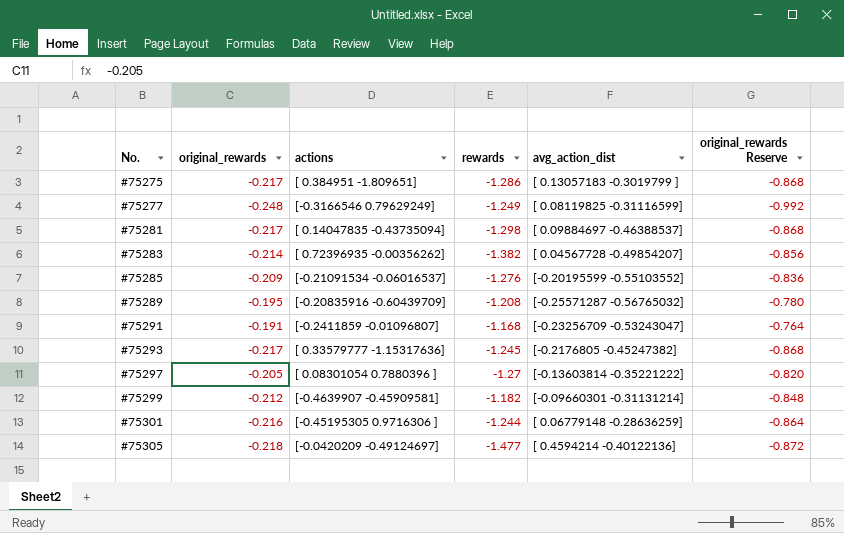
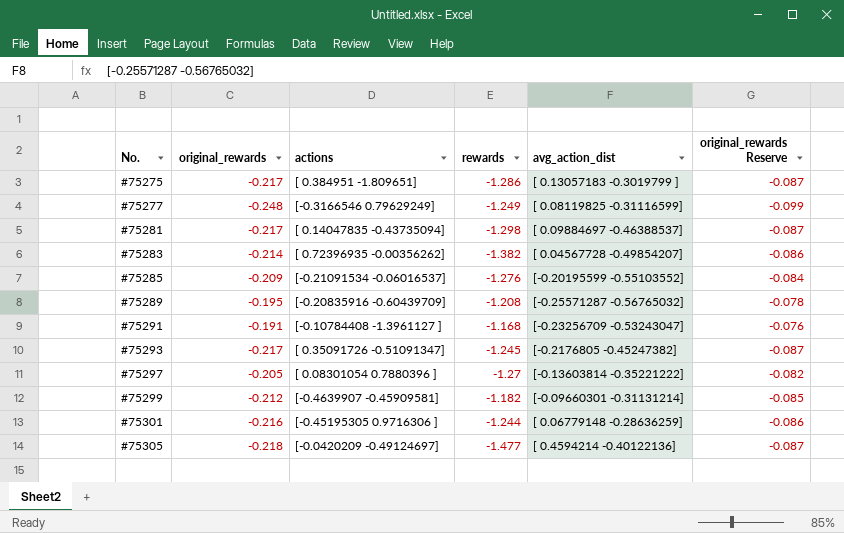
column original_rewards Reserve | formula: [original_rewards] * 4 -> [original_rewards] * 0.4
#75291 | actions: [-0.2411859 -0.01096807] -> [-0.10784408 -1.3961127 ]
#75293 | actions: [ 0.33579777 -1.15317636] -> [ 0.35091726 -0.51091347]

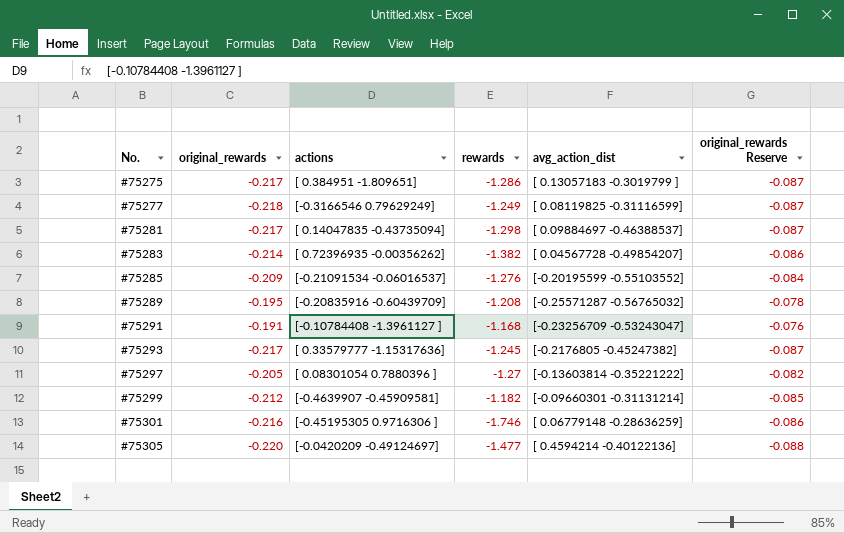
#75277 | original_rewards: -0.248 -> -0.218
#75277 | original_rewards Reserve: -0.099 -> -0.087
#75293 | actions: [ 0.35091726 -0.51091347] -> [ 0.33579777 -1.15317636]
#75301 | rewards: -1.244 -> -1.746
#75305 | original_rewards: -0.218 -> -0.220
#75305 | original_rewards Reserve: -0.087 -> -0.088

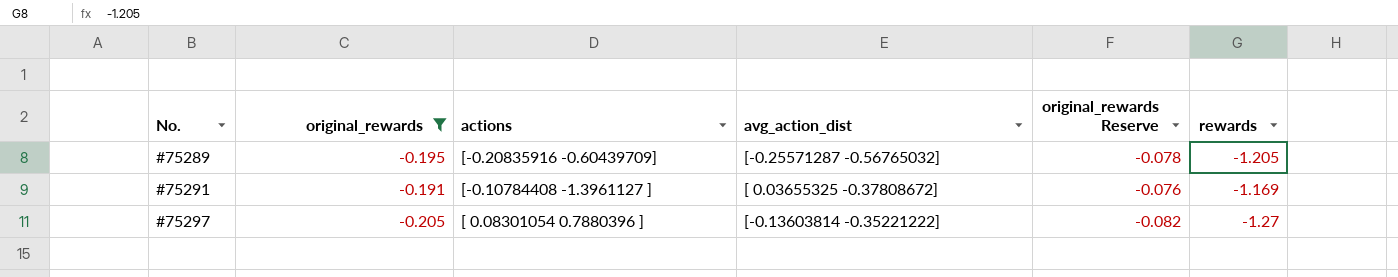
filter: none -> original_rewards >= -0.205
column rewards | position: 4 -> 6
#75289 | rewards: -1.208 -> -1.205
#75291 | avg_action_dist: [-0.23256709 -0.53243047] -> [ 0.03655325 -0.37808672]
#75291 | rewards: -1.168 -> -1.169

